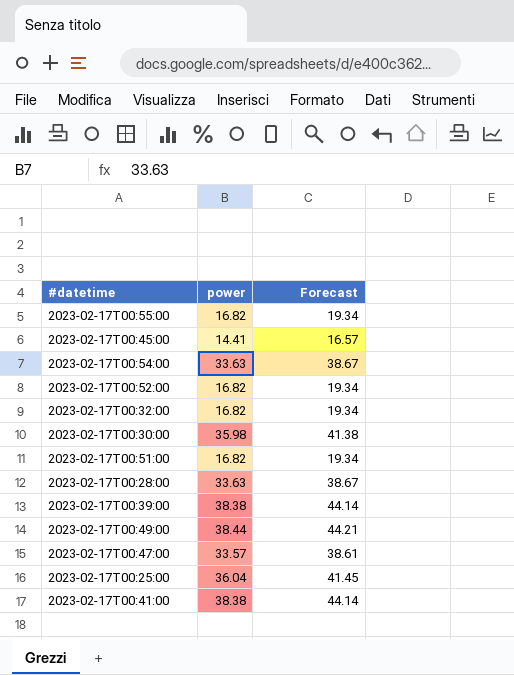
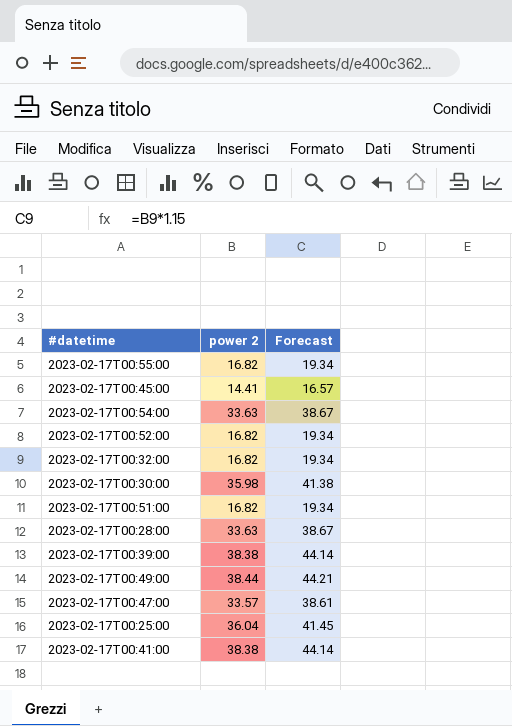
column name: power -> power 2

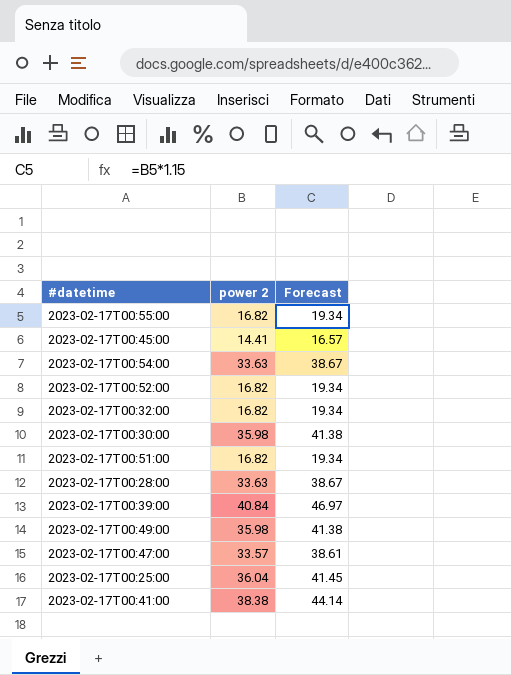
2023-02-17T00:39:00 | power 2: 38.38 -> 40.84
2023-02-17T00:39:00 | Forecast: 44.14 -> 46.97
2023-02-17T00:49:00 | power 2: 38.44 -> 35.98
2023-02-17T00:49:00 | Forecast: 44.21 -> 41.38

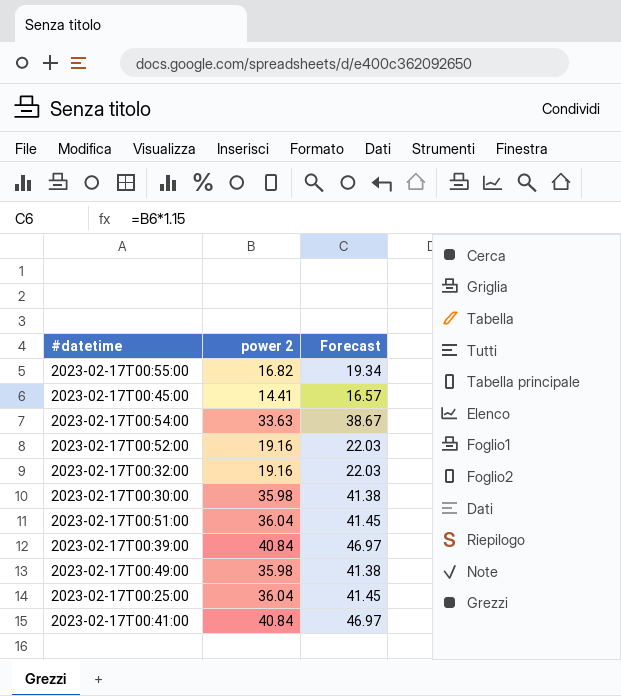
row 2023-02-17T00:28:00: 33.63 | 38.67 -> none
row 2023-02-17T00:47:00: 33.57 | 38.61 -> none
2023-02-17T00:52:00 | power 2: 16.82 -> 19.16
2023-02-17T00:52:00 | Forecast: 19.34 -> 22.03
2023-02-17T00:32:00 | power 2: 16.82 -> 19.16
2023-02-17T00:32:00 | Forecast: 19.34 -> 22.03
2023-02-17T00:51:00 | power 2: 16.82 -> 36.04
2023-02-17T00:51:00 | Forecast: 19.34 -> 41.45
2023-02-17T00:41:00 | power 2: 38.38 -> 40.84
2023-02-17T00:41:00 | Forecast: 44.14 -> 46.97

